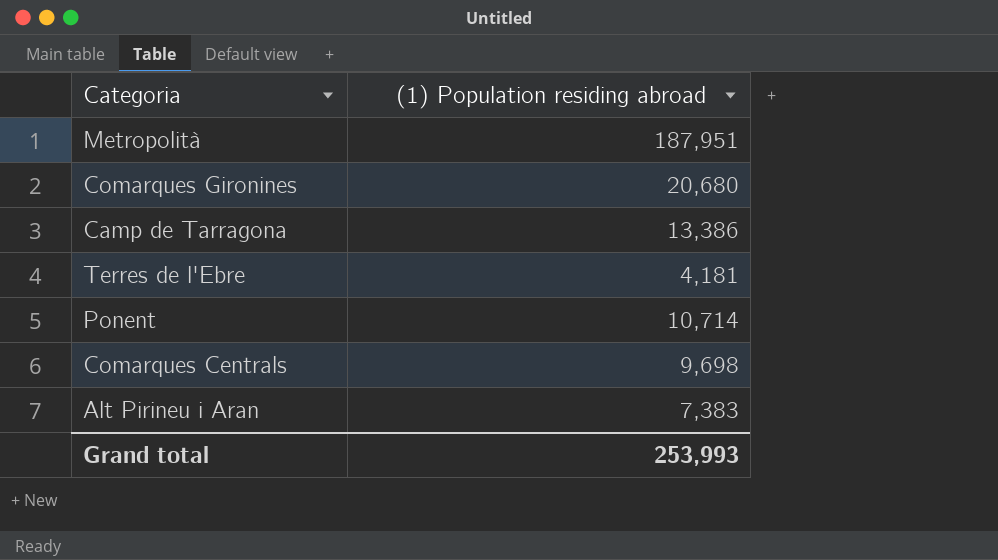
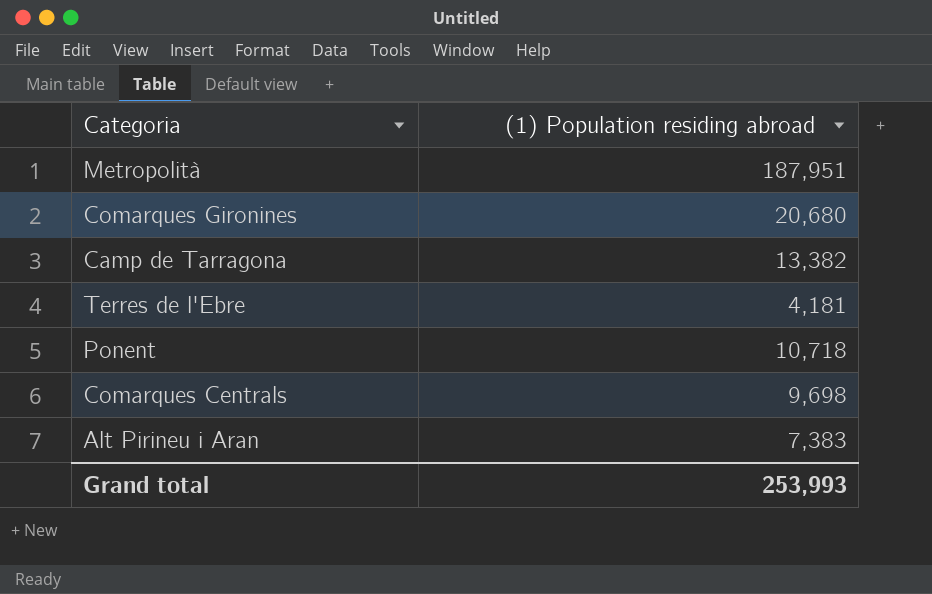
Camp de Tarragona | (1) Population residing abroad: 13,386 -> 13,382
Ponent | (1) Population residing abroad: 10,714 -> 10,718

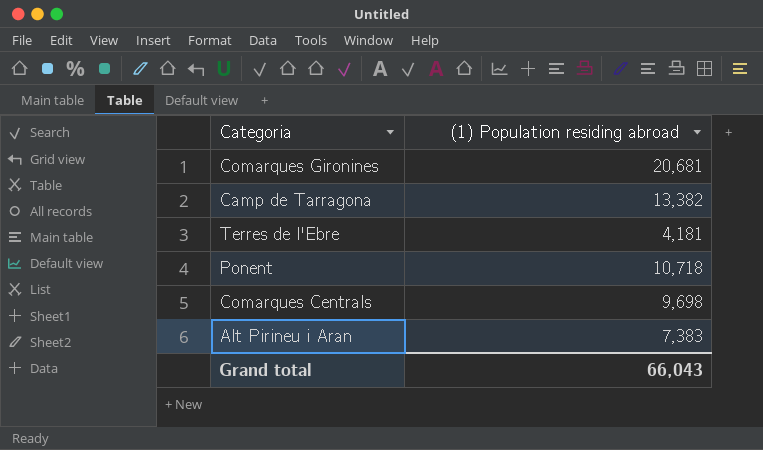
row Metropolità: 187,951 -> none
Comarques Gironines | (1) Population residing abroad: 20,680 -> 20,681
Grand total | (1) Population residing abroad: 253,993 -> 66,043

